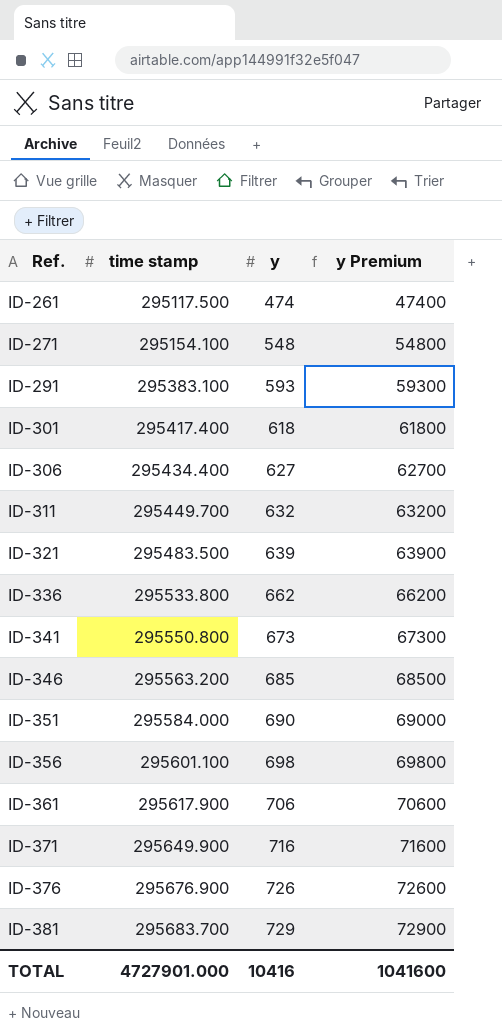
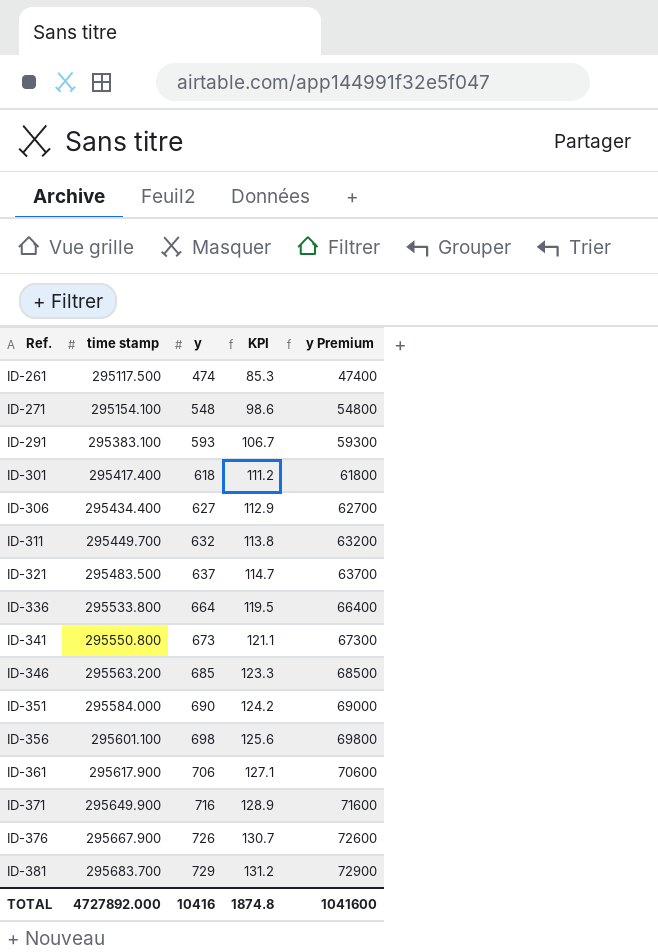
column KPI | formula: none -> [y] * 0.18
ID-321 | y: 639 -> 637
ID-321 | y Premium: 63900 -> 63700
ID-336 | y: 662 -> 664
ID-336 | y Premium: 66200 -> 66400
ID-376 | time stamp: 295676.900 -> 295667.900
TOTAL | time stamp: 4727901.000 -> 4727892.000

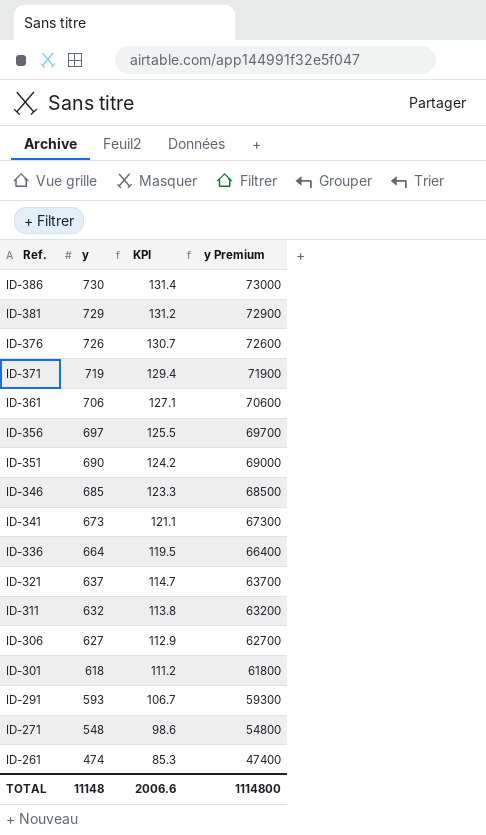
row order: Ref. ascending -> Ref. descending
column time stamp | position: 2 -> none
row ID-386: none -> 730 | 131.4 | 73000
ID-371 | y: 716 -> 719
ID-371 | KPI: 128.9 -> 129.4
ID-371 | y Premium: 71600 -> 71900
ID-356 | y: 698 -> 697
ID-356 | KPI: 125.6 -> 125.5
ID-356 | y Premium: 69800 -> 69700
TOTAL | y: 10416 -> 11148
TOTAL | KPI: 1874.8 -> 2006.6
TOTAL | y Premium: 1041600 -> 1114800

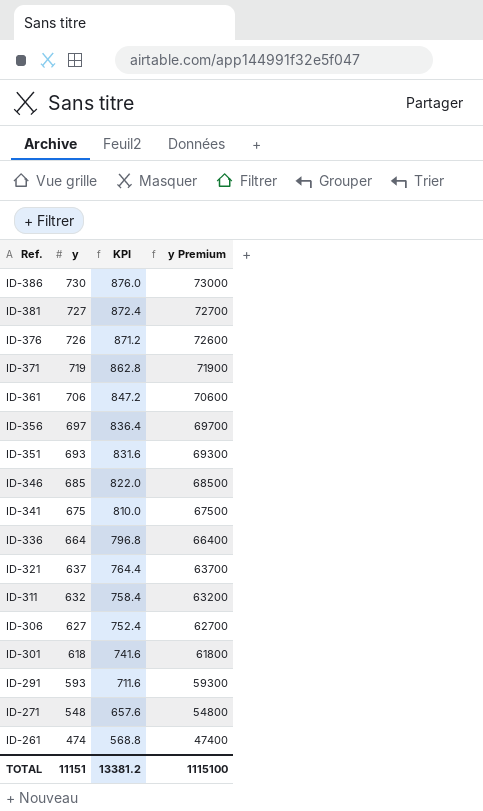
column KPI | formula: [y] * 0.18 -> [y] * 1.2
ID-381 | y: 729 -> 727
ID-381 | y Premium: 72900 -> 72700
ID-351 | y: 690 -> 693
ID-351 | y Premium: 69000 -> 69300
ID-341 | y: 673 -> 675
ID-341 | y Premium: 67300 -> 67500
TOTAL | y: 11148 -> 11151
TOTAL | KPI: 2006.6 -> 13381.2
TOTAL | y Premium: 1114800 -> 1115100

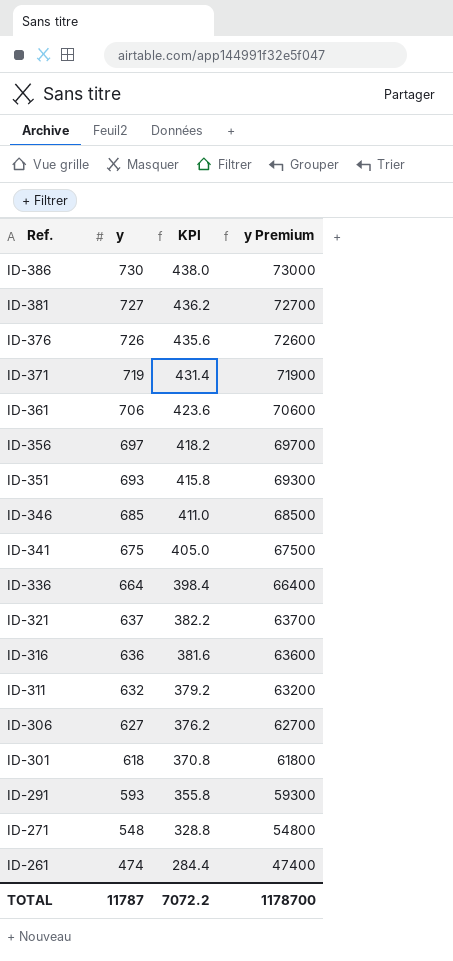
column KPI | formula: [y] * 1.2 -> [y] * 0.6
row ID-316: none -> 636 | 381.6 | 63600
TOTAL | y: 11151 -> 11787
TOTAL | KPI: 13381.2 -> 7072.2
TOTAL | y Premium: 1115100 -> 1178700

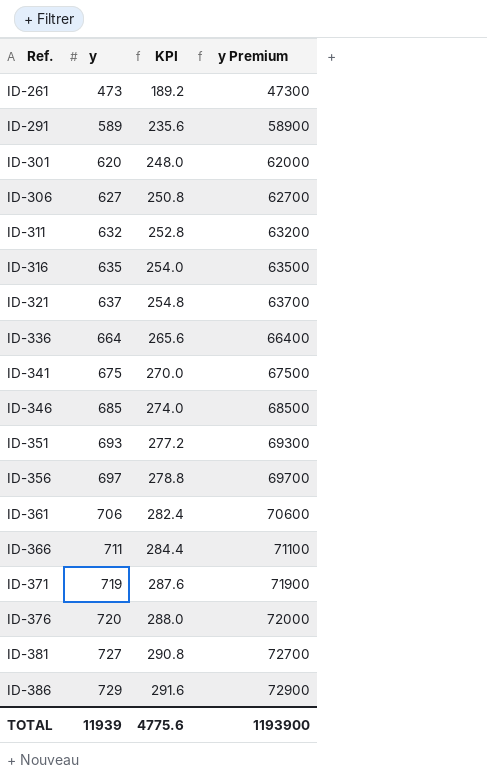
row order: Ref. descending -> Ref. ascending
column KPI | formula: [y] * 0.6 -> [y] * 0.4
row ID-271: 548 | 328.8 | 54800 -> none
ID-261 | y: 474 -> 473
ID-261 | y Premium: 47400 -> 47300
ID-291 | y: 593 -> 589
ID-291 | y Premium: 59300 -> 58900
ID-301 | y: 618 -> 620
ID-301 | y Premium: 61800 -> 62000
ID-316 | y: 636 -> 635
ID-316 | y Premium: 63600 -> 63500
row ID-366: none -> 711 | 284.4 | 71100
ID-376 | y: 726 -> 720
ID-376 | y Premium: 72600 -> 72000
ID-386 | y: 730 -> 729
ID-386 | y Premium: 73000 -> 72900
TOTAL | y: 11787 -> 11939
TOTAL | KPI: 7072.2 -> 4775.6
TOTAL | y Premium: 1178700 -> 1193900

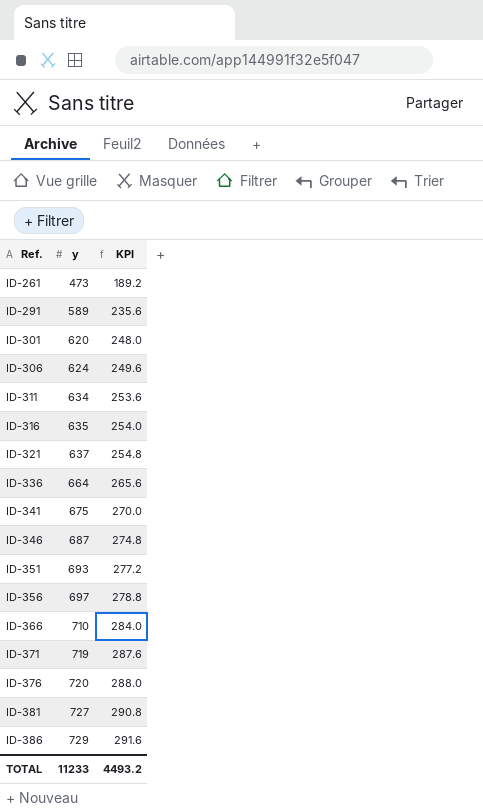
column y Premium | formula: [y] * 100 -> none
row ID-361: 706 | 282.4 | 70600 -> none
ID-306 | y: 627 -> 624
ID-306 | KPI: 250.8 -> 249.6
ID-311 | y: 632 -> 634
ID-311 | KPI: 252.8 -> 253.6
ID-346 | y: 685 -> 687
ID-346 | KPI: 274.0 -> 274.8
ID-366 | y: 711 -> 710
ID-366 | KPI: 284.4 -> 284.0
TOTAL | y: 11939 -> 11233
TOTAL | KPI: 4775.6 -> 4493.2

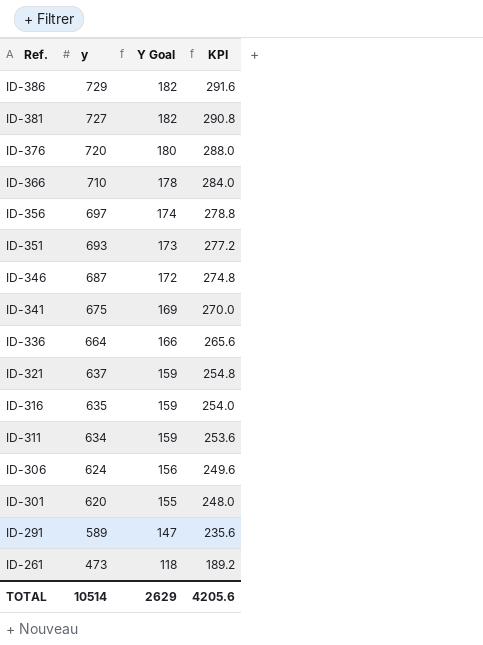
row order: Ref. ascending -> Ref. descending
column Y Goal | formula: none -> [y] * 0.25
row ID-371: 719 | 287.6 -> none
TOTAL | y: 11233 -> 10514
TOTAL | KPI: 4493.2 -> 4205.6

